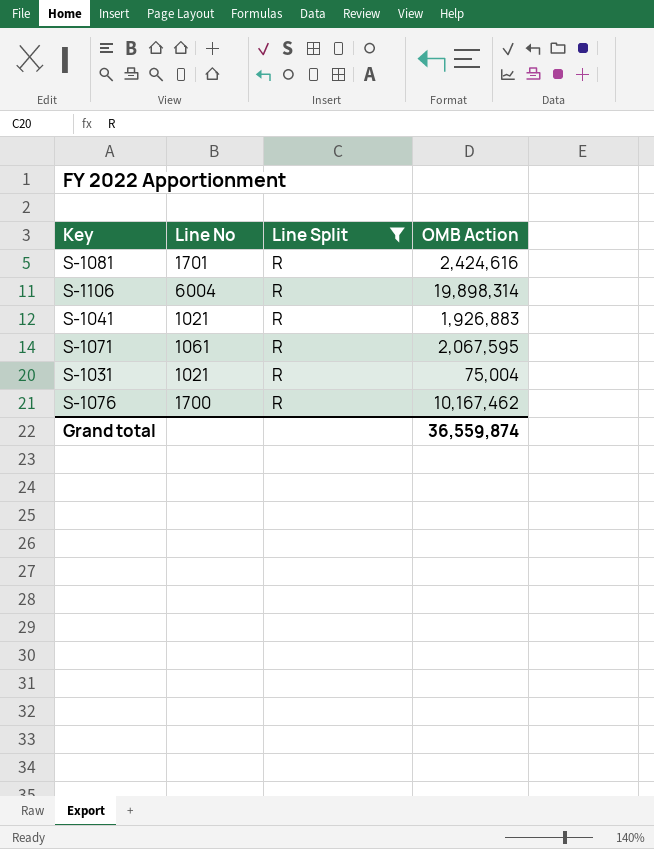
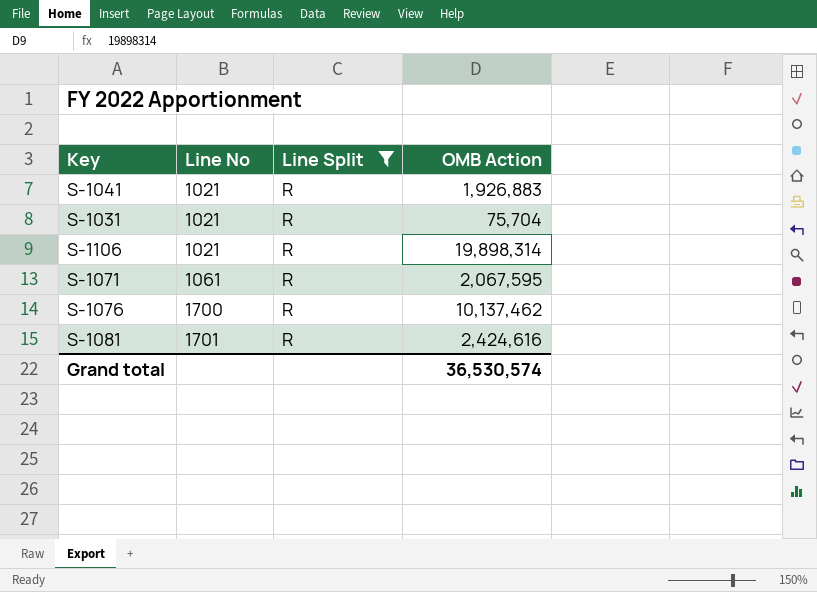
row order: none -> Line No ascending
S-1031 | OMB Action: 75,004 -> 75,704
S-1106 | Line No: 6004 -> 1021
S-1076 | OMB Action: 10,167,462 -> 10,137,462
Grand total | OMB Action: 36,559,874 -> 36,530,574

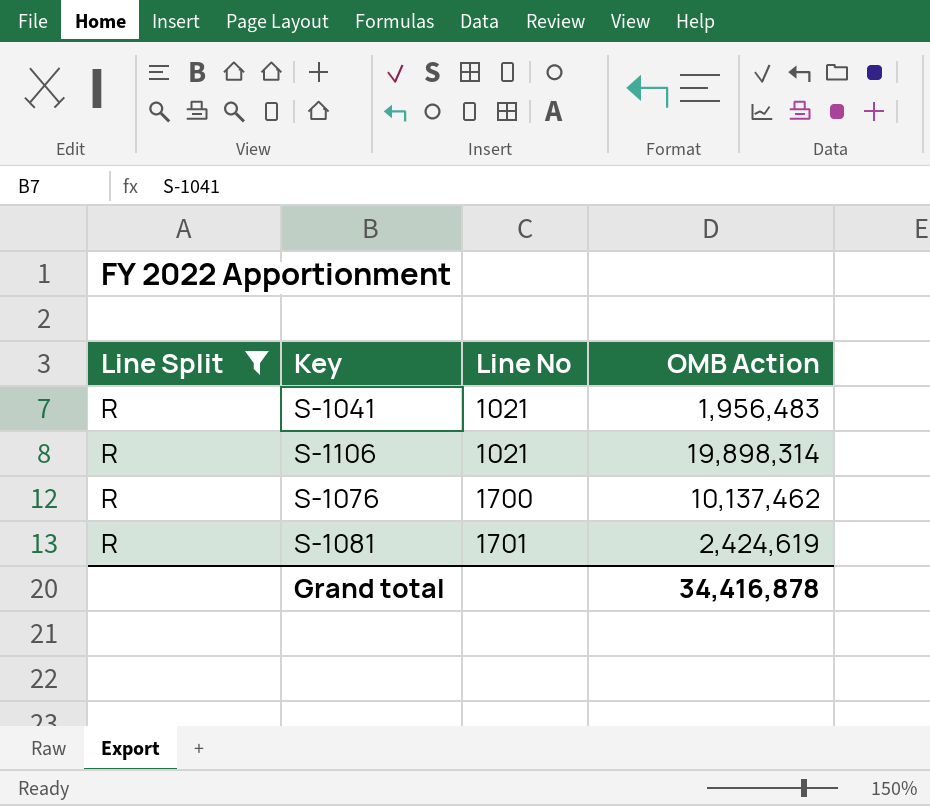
column Line Split | position: 3 -> 1
row S-1031: 1021 | R | 75,704 -> none
row S-1071: 1061 | R | 2,067,595 -> none
S-1041 | OMB Action: 1,926,883 -> 1,956,483
S-1081 | OMB Action: 2,424,616 -> 2,424,619
Grand total | OMB Action: 36,530,574 -> 34,416,878

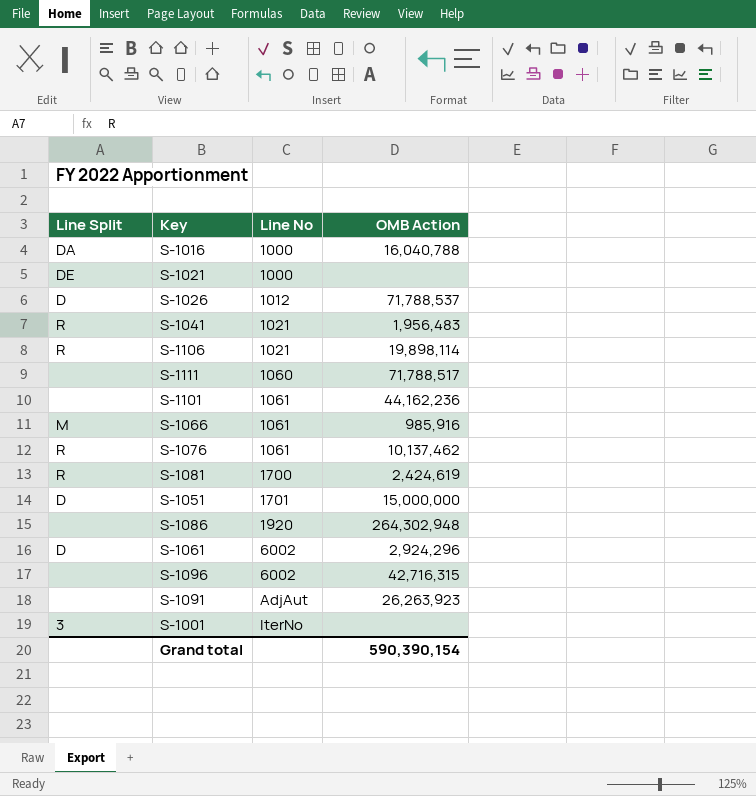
filter: Line Split = R -> none
S-1106 | OMB Action: 19,898,314 -> 19,898,114
S-1076 | Line No: 1700 -> 1061
S-1081 | Line No: 1701 -> 1700
Grand total | OMB Action: 34,416,878 -> 590,390,154

